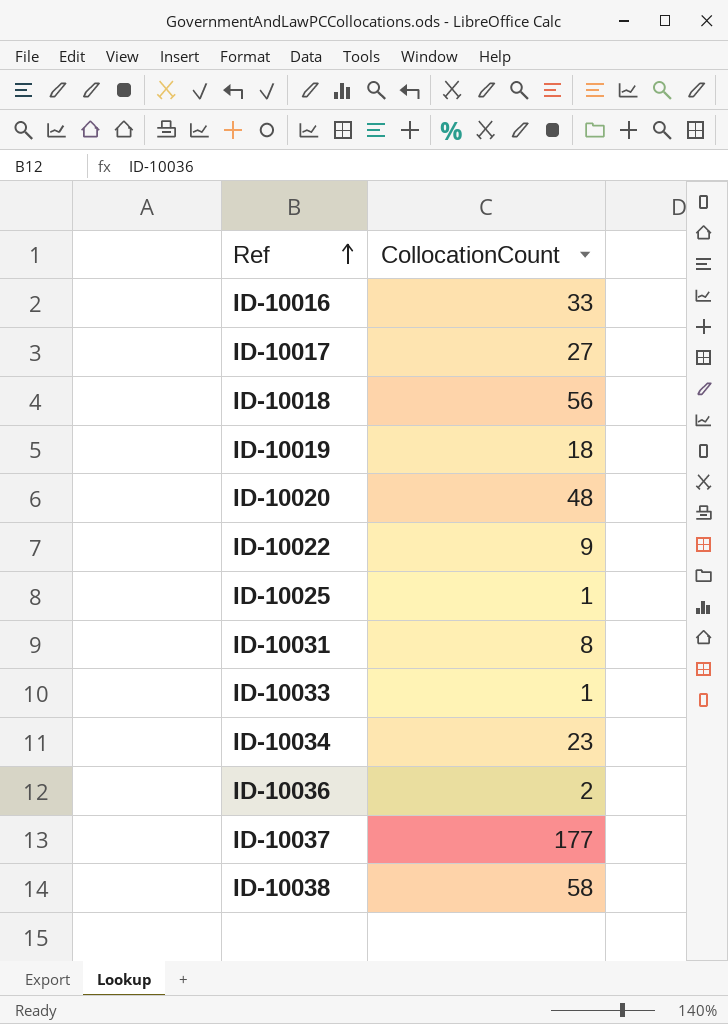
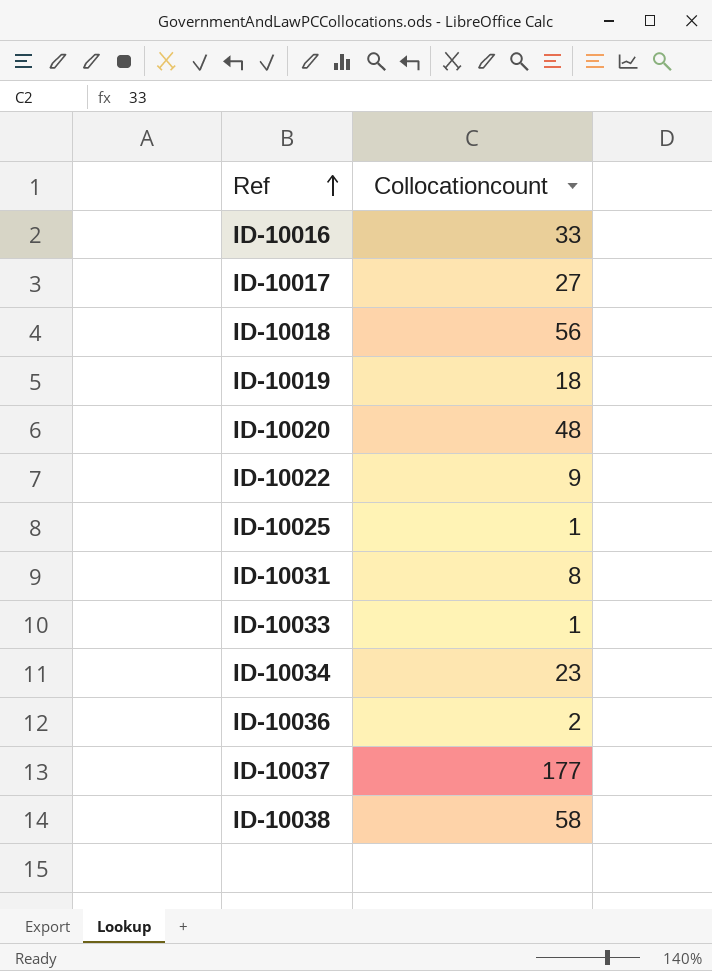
column name: CollocationCount -> Collocationcount

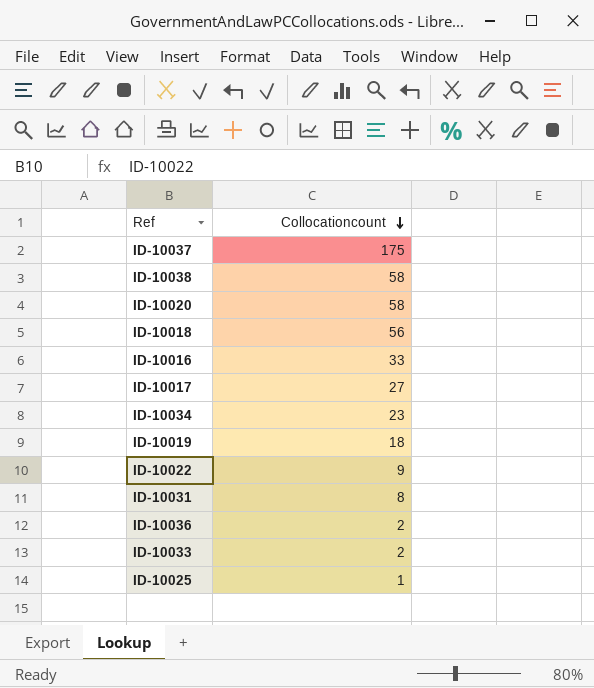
row order: Ref ascending -> Collocationcount descending
ID-10037 | Collocationcount: 177 -> 175
ID-10020 | Collocationcount: 48 -> 58
ID-10033 | Collocationcount: 1 -> 2

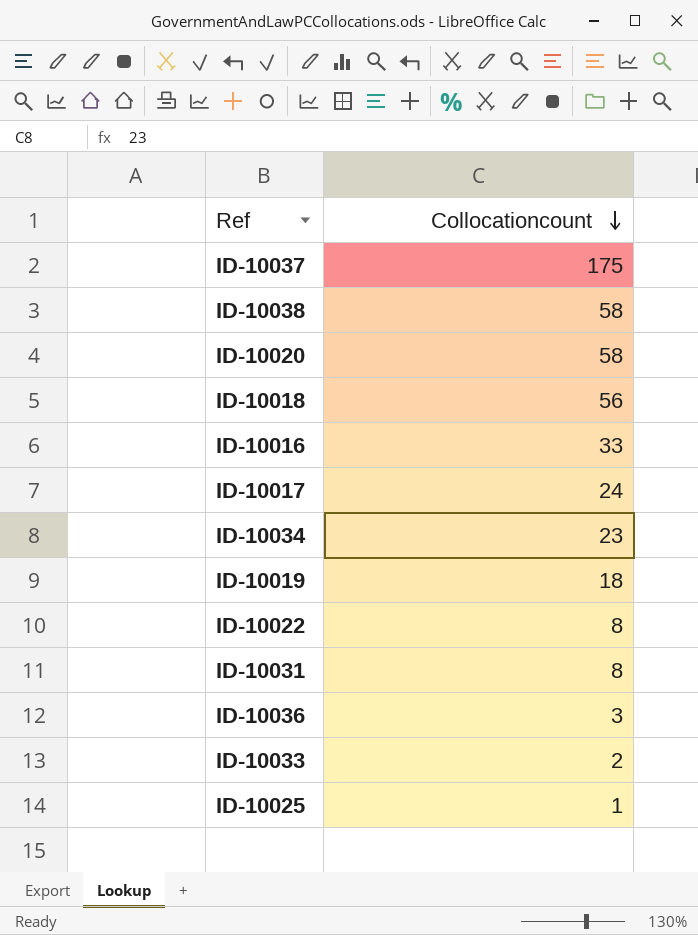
ID-10017 | Collocationcount: 27 -> 24
ID-10022 | Collocationcount: 9 -> 8
ID-10036 | Collocationcount: 2 -> 3

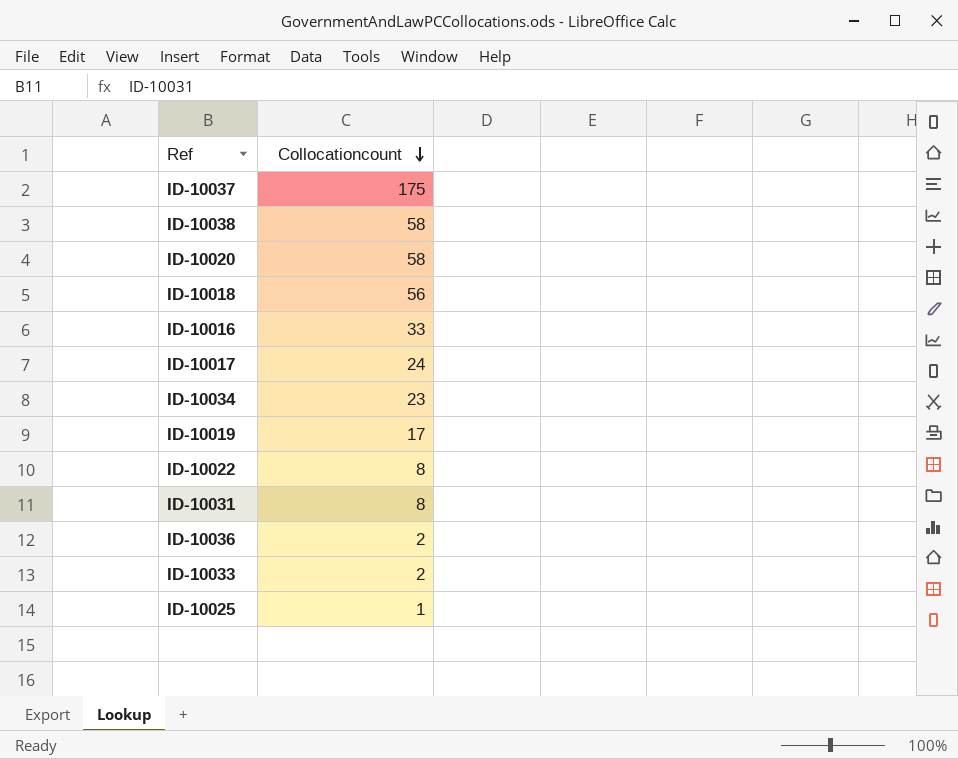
ID-10019 | Collocationcount: 18 -> 17
ID-10036 | Collocationcount: 3 -> 2

